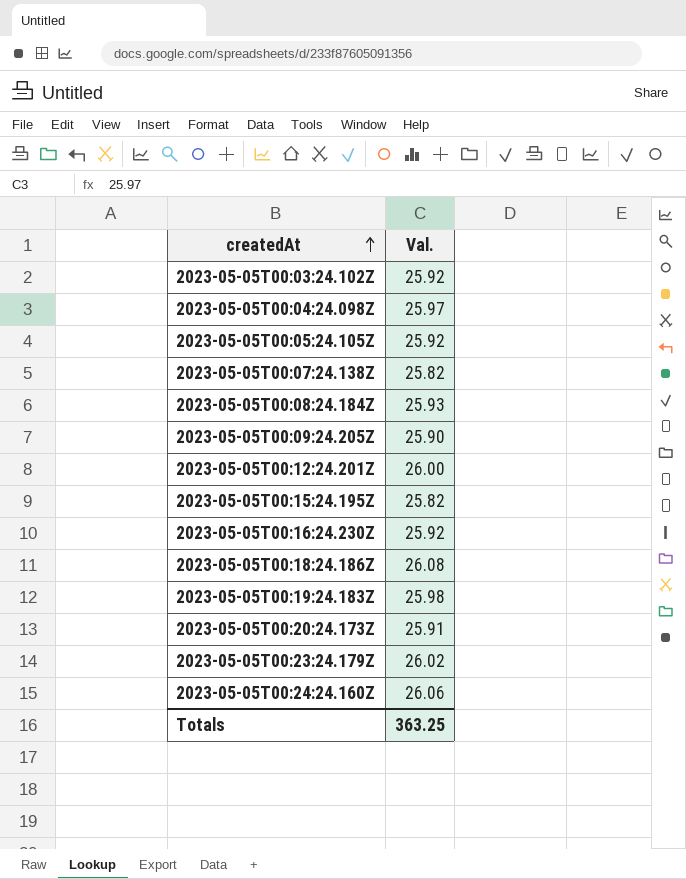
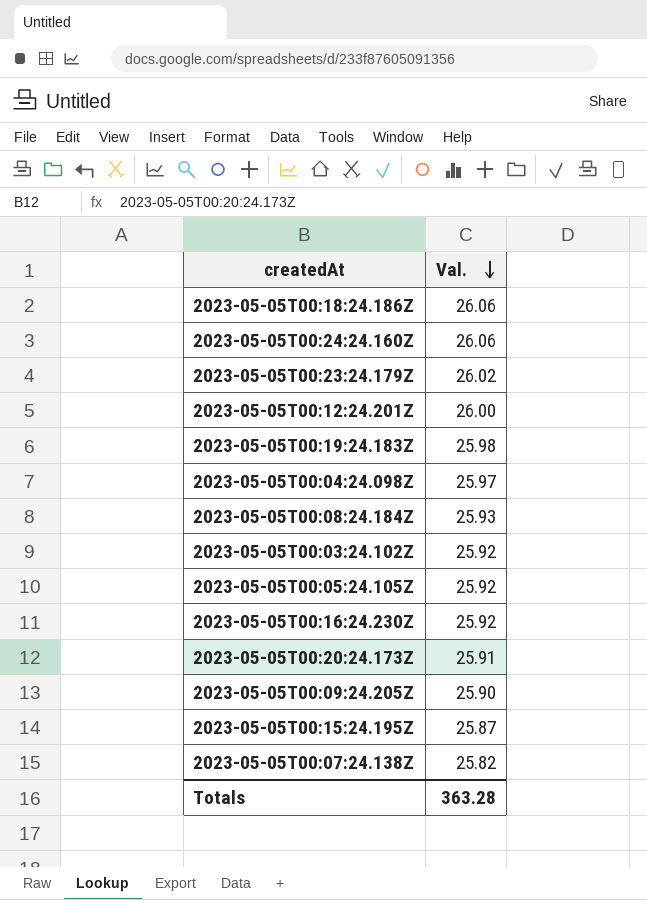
row order: createdAt ascending -> Val. descending
2023-05-05T00:18:24.186Z | Val.: 26.08 -> 26.06
2023-05-05T00:15:24.195Z | Val.: 25.82 -> 25.87
Totals | Val.: 363.25 -> 363.28

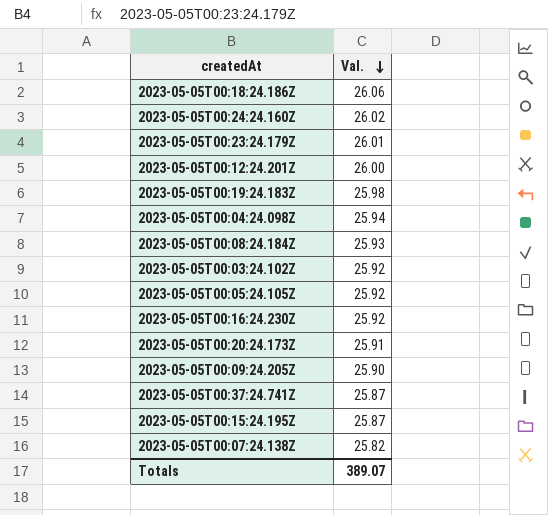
2023-05-05T00:24:24.160Z | Val.: 26.06 -> 26.02
2023-05-05T00:23:24.179Z | Val.: 26.02 -> 26.01
2023-05-05T00:04:24.098Z | Val.: 25.97 -> 25.94
row 2023-05-05T00:37:24.741Z: none -> 25.87
Totals | Val.: 363.28 -> 389.07

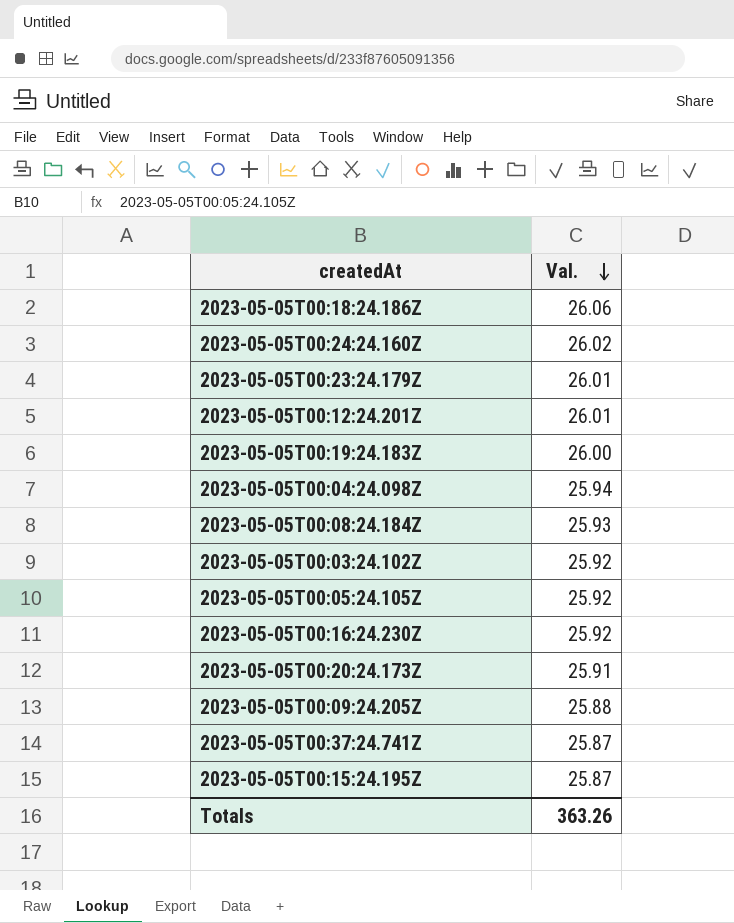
row 2023-05-05T00:07:24.138Z: 25.82 -> none
2023-05-05T00:12:24.201Z | Val.: 26.00 -> 26.01
2023-05-05T00:19:24.183Z | Val.: 25.98 -> 26.00
2023-05-05T00:09:24.205Z | Val.: 25.90 -> 25.88
Totals | Val.: 389.07 -> 363.26

